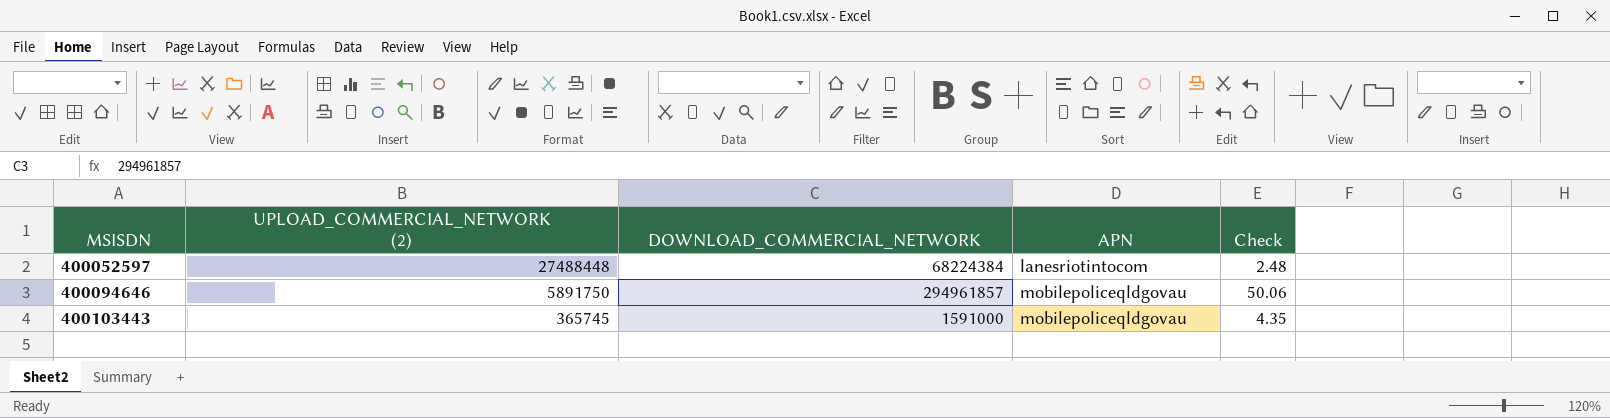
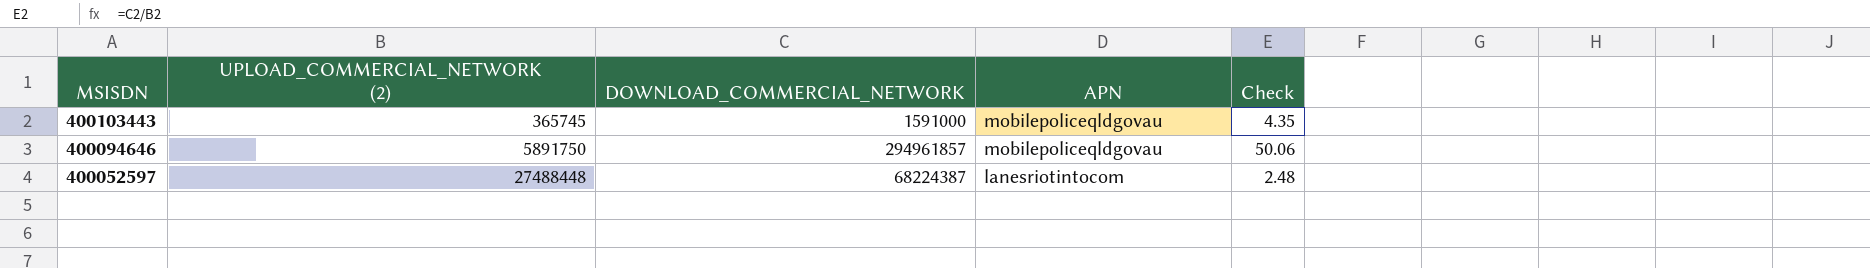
row order: MSISDN ascending -> MSISDN descending
400052597 | DOWNLOAD_COMMERCIAL_NETWORK: 68224384 -> 68224387

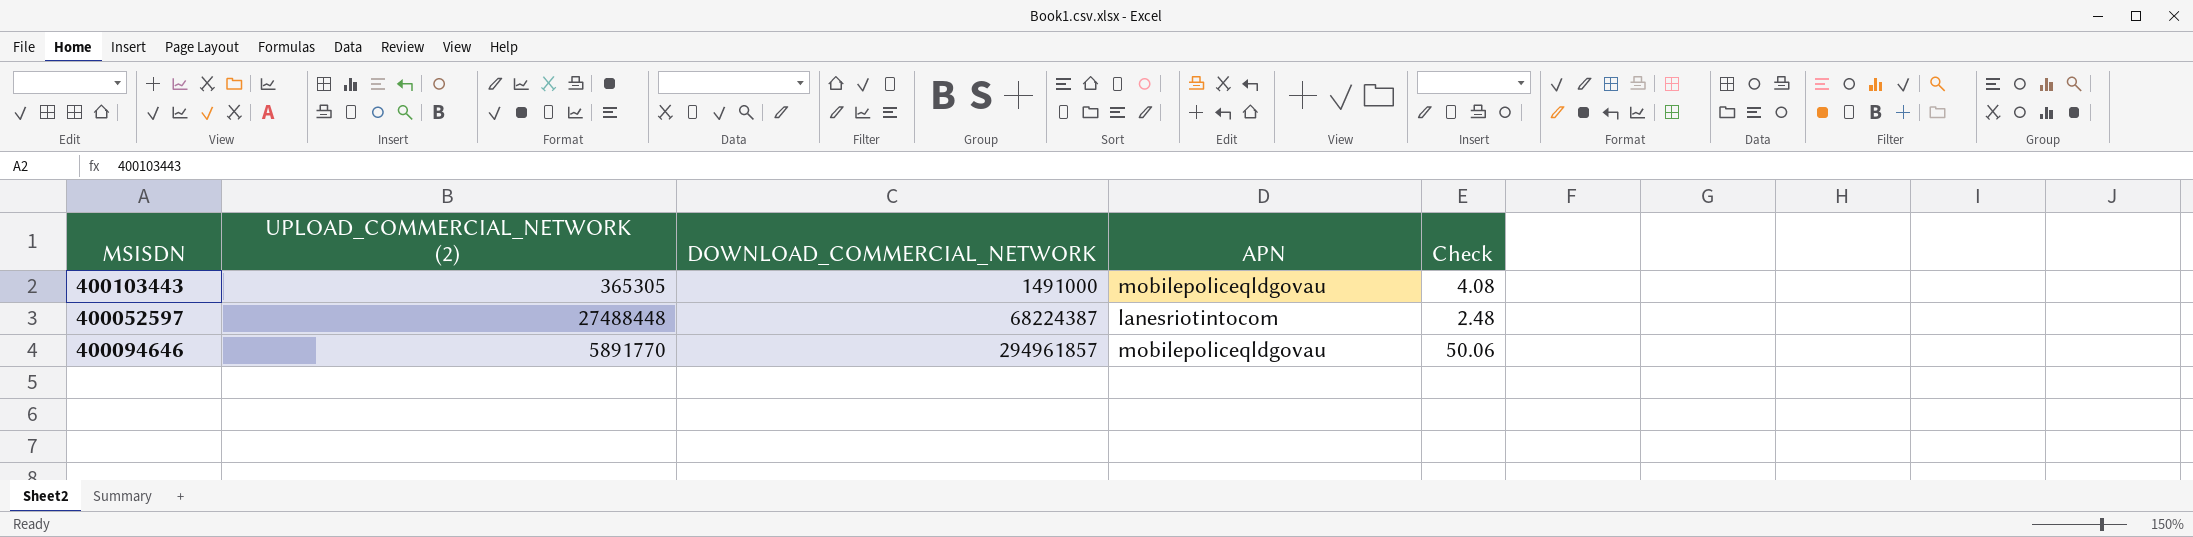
row order: MSISDN descending -> DOWNLOAD_COMMERCIAL_NETWORK ascending
400103443 | UPLOAD_COMMERCIAL_NETWORK (2): 365745 -> 365305
400103443 | DOWNLOAD_COMMERCIAL_NETWORK: 1591000 -> 1491000
400103443 | Check: 4.35 -> 4.08
400094646 | UPLOAD_COMMERCIAL_NETWORK (2): 5891750 -> 5891770

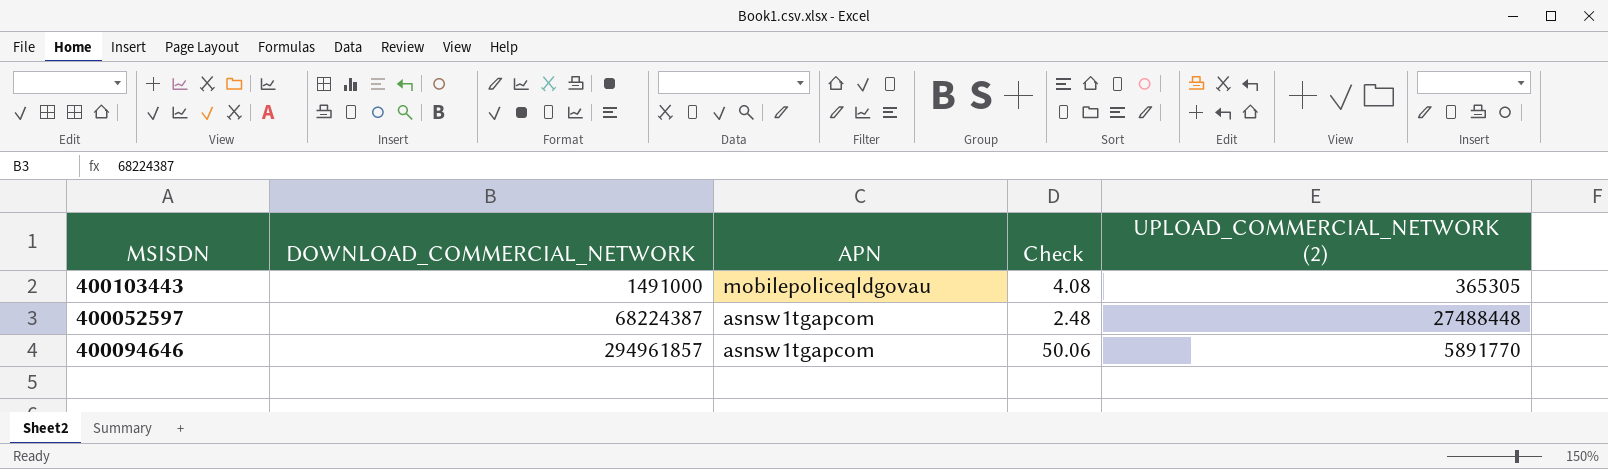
column UPLOAD_COMMERCIAL_NETWORK (2) | position: 2 -> 5
400052597 | APN: lanesriotintocom -> asnsw1tgapcom
400094646 | APN: mobilepoliceqldgovau -> asnsw1tgapcom

